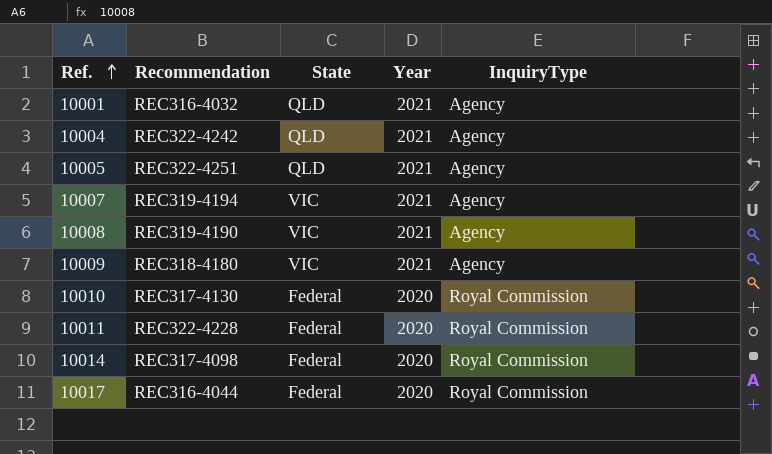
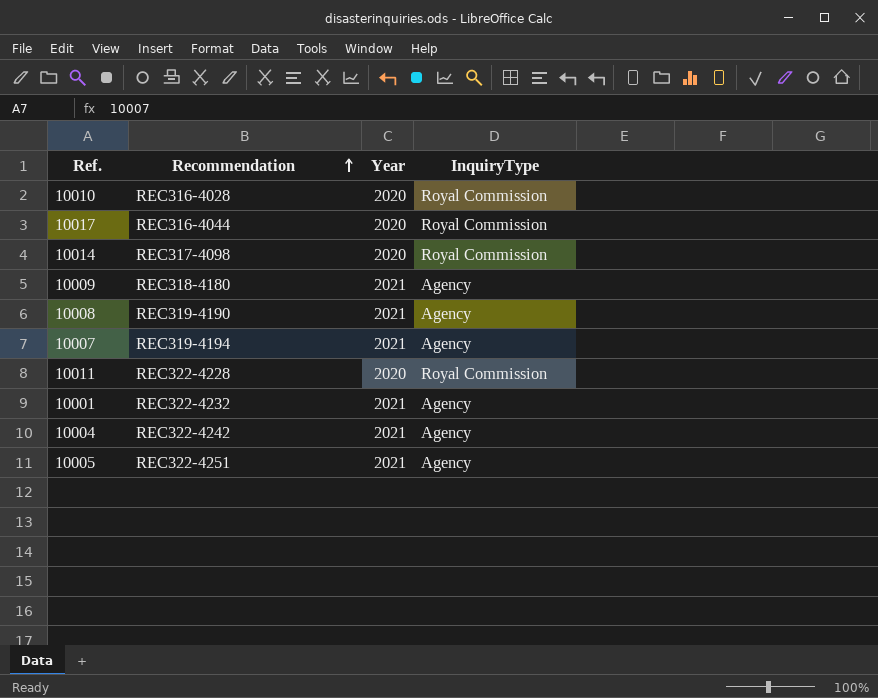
row order: Ref. ascending -> Recommendation ascending
column State | position: 3 -> none
10010 | Recommendation: REC317-4130 -> REC316-4028
10001 | Recommendation: REC316-4032 -> REC322-4232

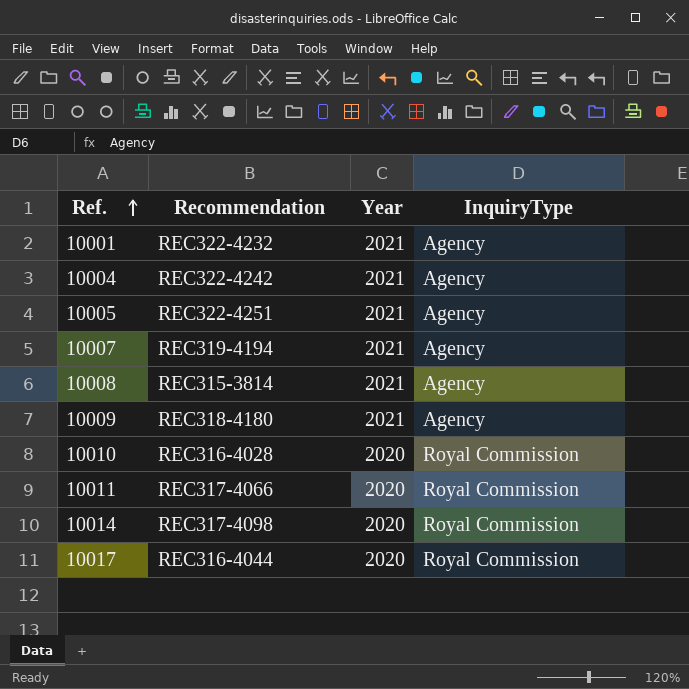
row order: Recommendation ascending -> Ref. ascending
10008 | Recommendation: REC319-4190 -> REC315-3814
10011 | Recommendation: REC322-4228 -> REC317-4066

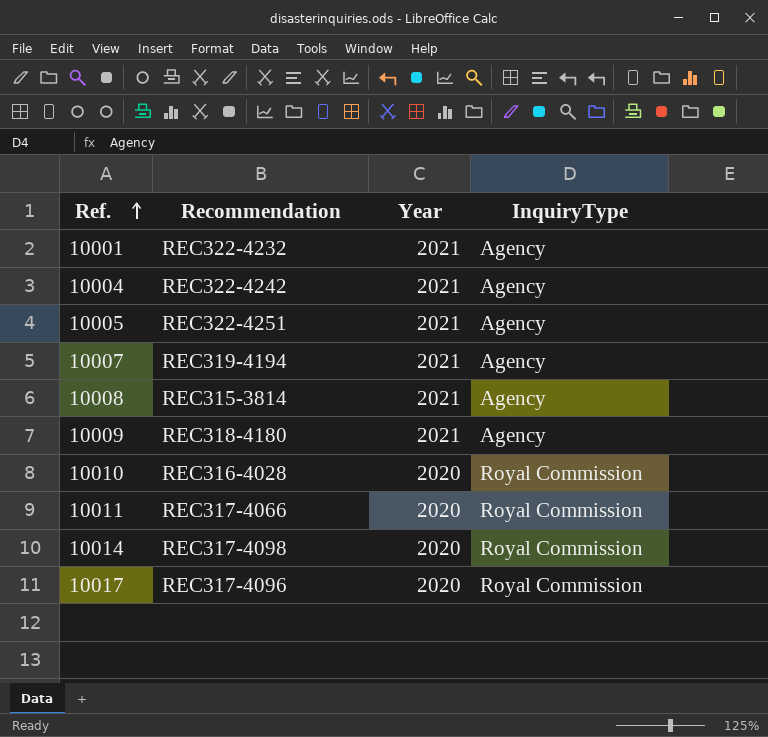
10017 | Recommendation: REC316-4044 -> REC317-4096

